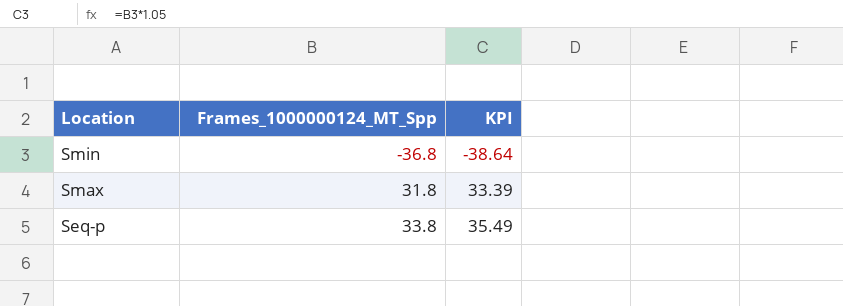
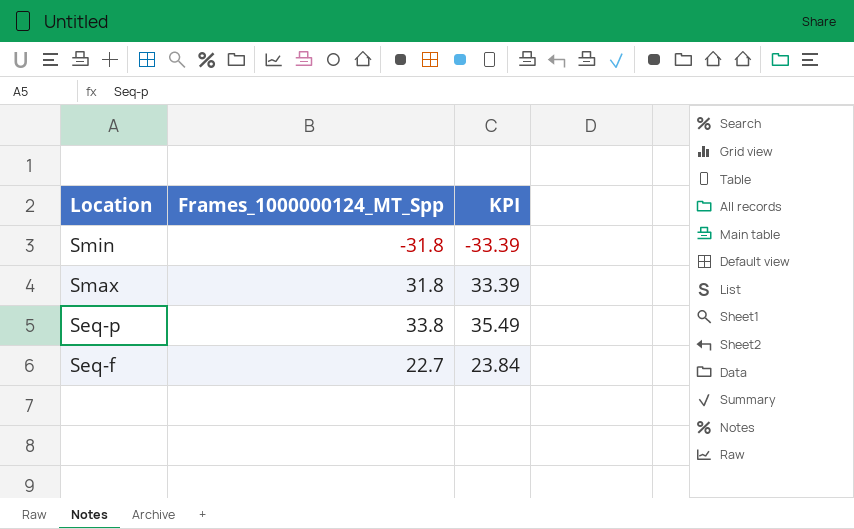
Smin | Frames_1000000124_MT_Spp: -36.8 -> -31.8
Smin | KPI: -38.64 -> -33.39
row Seq-f: none -> 22.7 | 23.84

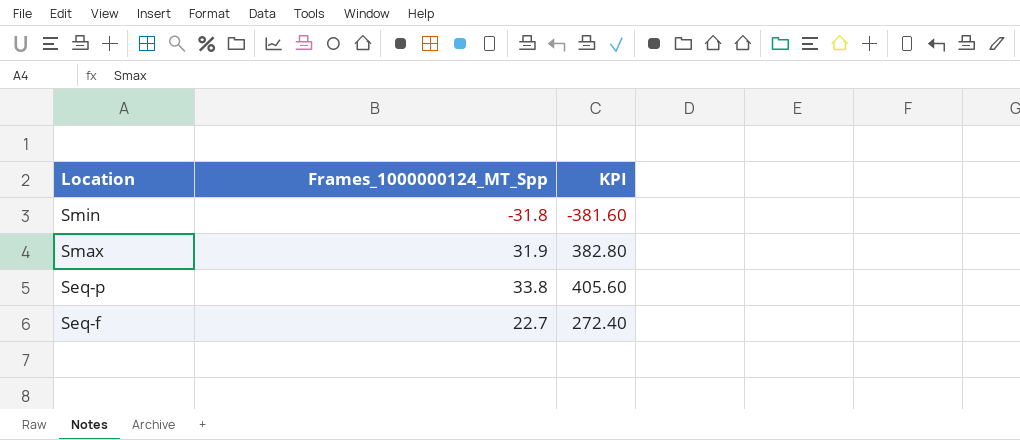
column KPI | formula: [Frames_1000000124_MT_Spp] * 1.05 -> [Frames_1000000124_MT_Spp] * 12
Smax | Frames_1000000124_MT_Spp: 31.8 -> 31.9

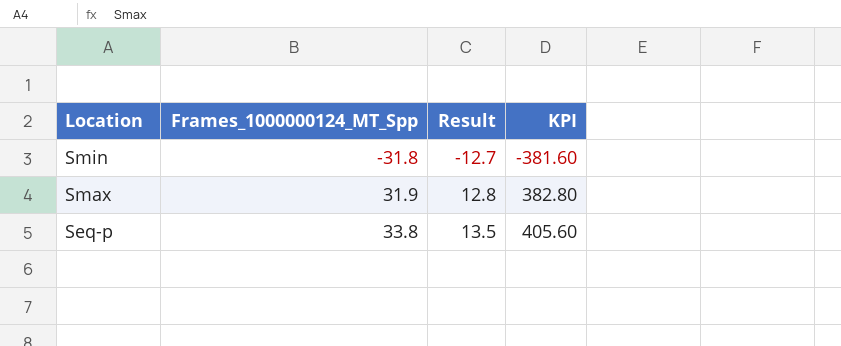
column Result | formula: none -> [Frames_1000000124_MT_Spp] * 0.4
row Seq-f: 22.7 | 272.40 -> none

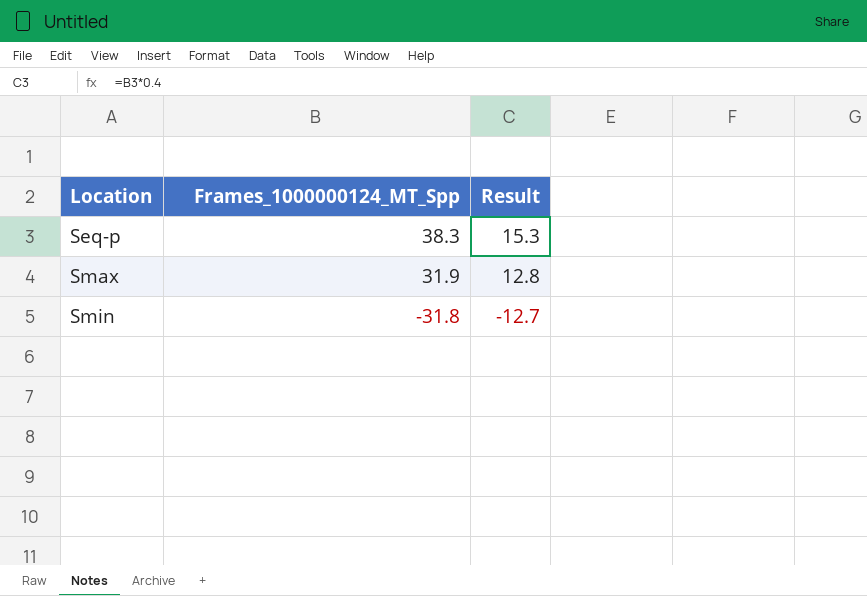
row order: Location descending -> Location ascending
column KPI | formula: [Frames_1000000124_MT_Spp] * 12 -> none
Seq-p | Frames_1000000124_MT_Spp: 33.8 -> 38.3
Seq-p | Result: 13.5 -> 15.3

